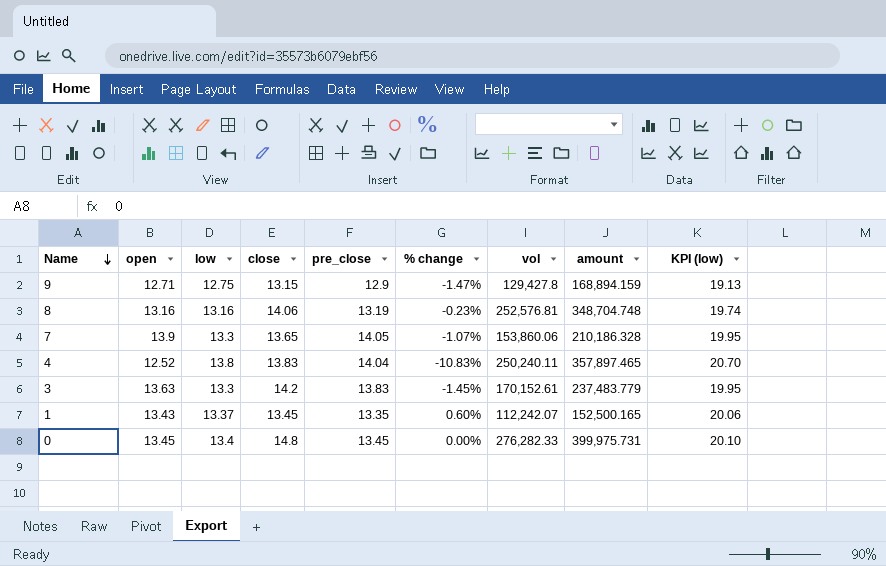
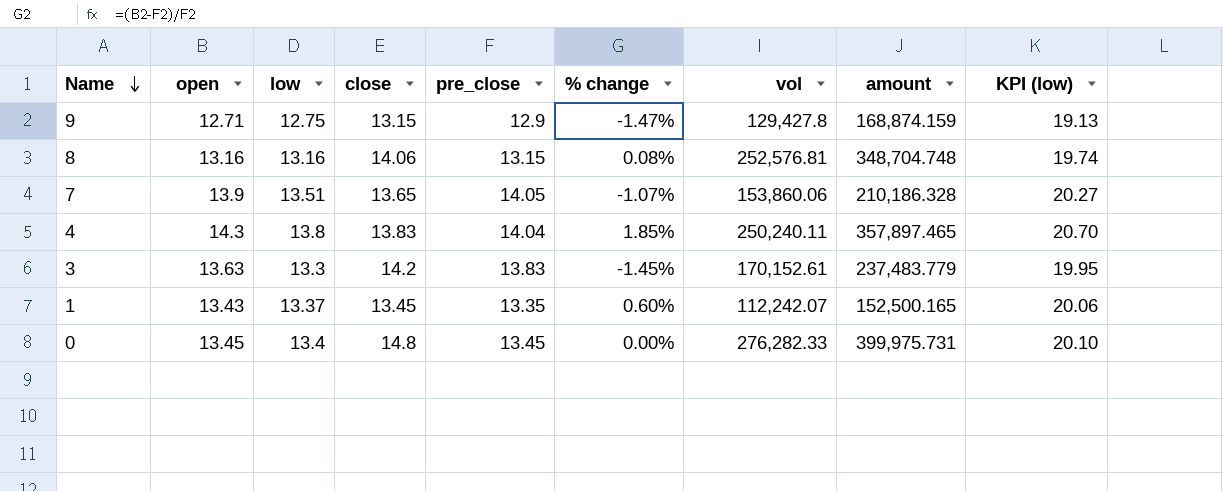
9 | amount: 168,894.159 -> 168,874.159
8 | pre_close: 13.19 -> 13.15
8 | % change: -0.23% -> 0.08%
7 | low: 13.3 -> 13.51
7 | KPI (low): 19.95 -> 20.27
4 | open: 12.52 -> 14.3
4 | % change: -10.83% -> 1.85%

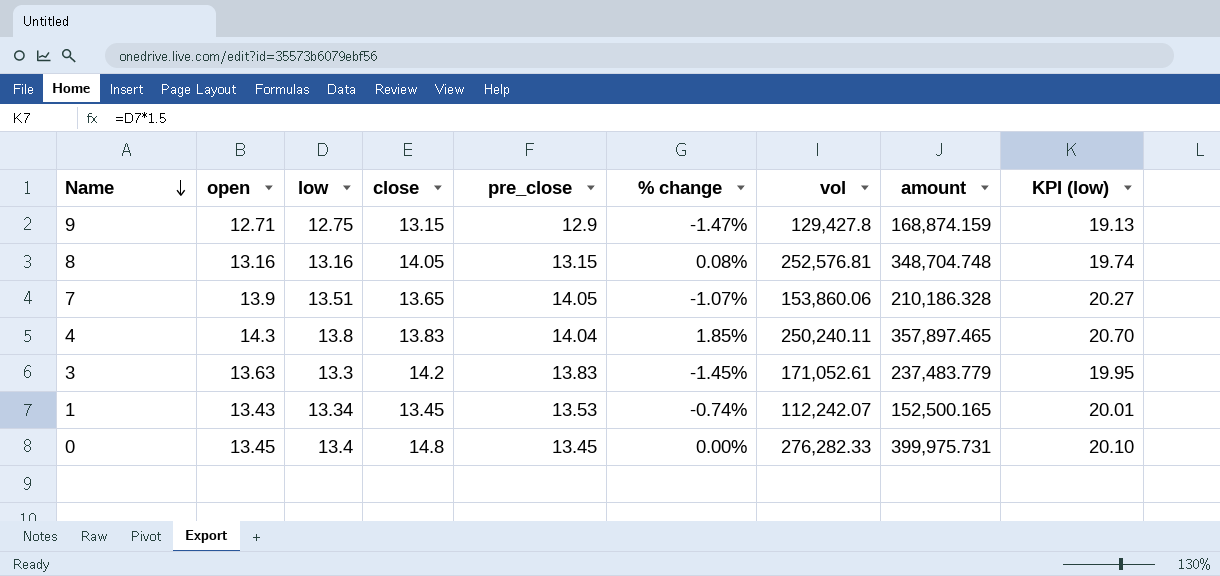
8 | close: 14.06 -> 14.05
3 | vol: 170,152.61 -> 171,052.61
1 | low: 13.37 -> 13.34
1 | pre_close: 13.35 -> 13.53
1 | % change: 0.60% -> -0.74%
1 | KPI (low): 20.06 -> 20.01

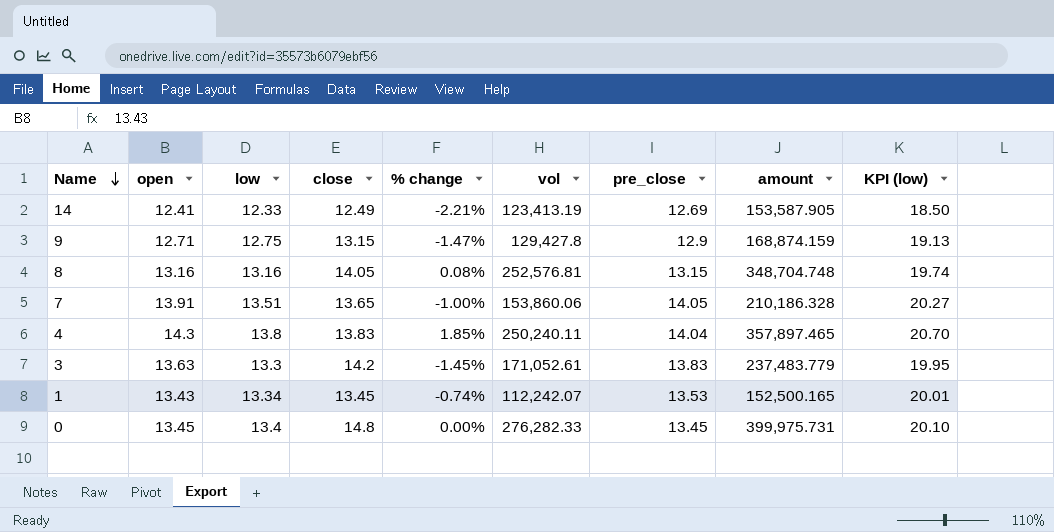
column pre_close | position: 5 -> 7
row 14: none -> 12.41 | 12.33 | 12.49 | -2.21% | 123,413.19 | 12.69 | 153,587.905 | 18.50
7 | open: 13.9 -> 13.91
7 | % change: -1.07% -> -1.00%

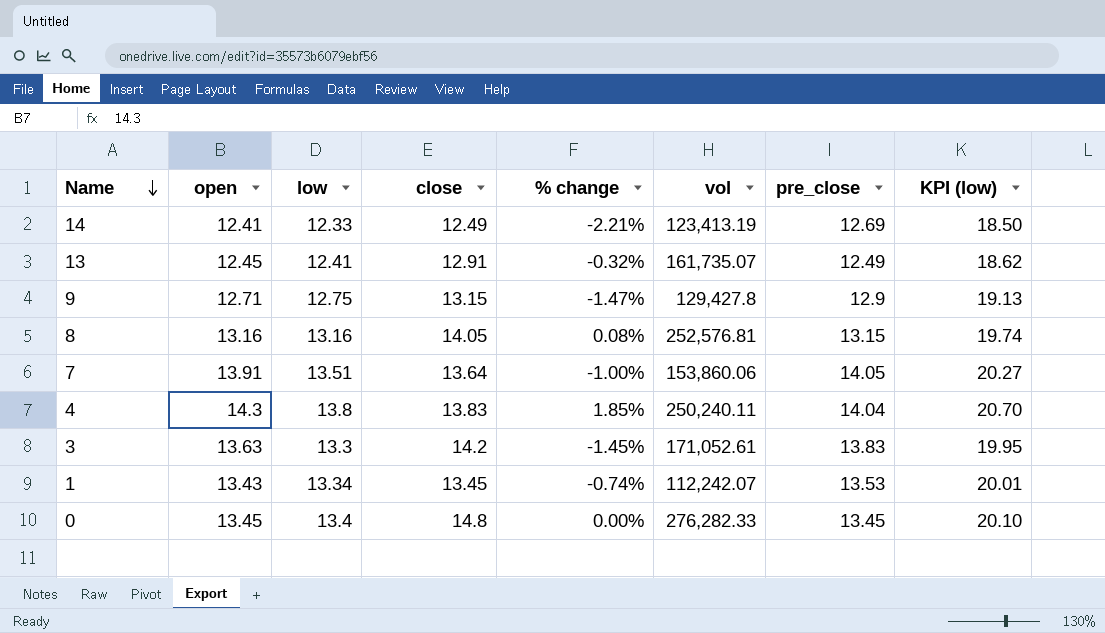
column amount | position: 8 -> none
row 13: none -> 12.45 | 12.41 | 12.91 | -0.32% | 161,735.07 | 12.49 | 18.62
7 | close: 13.65 -> 13.64

